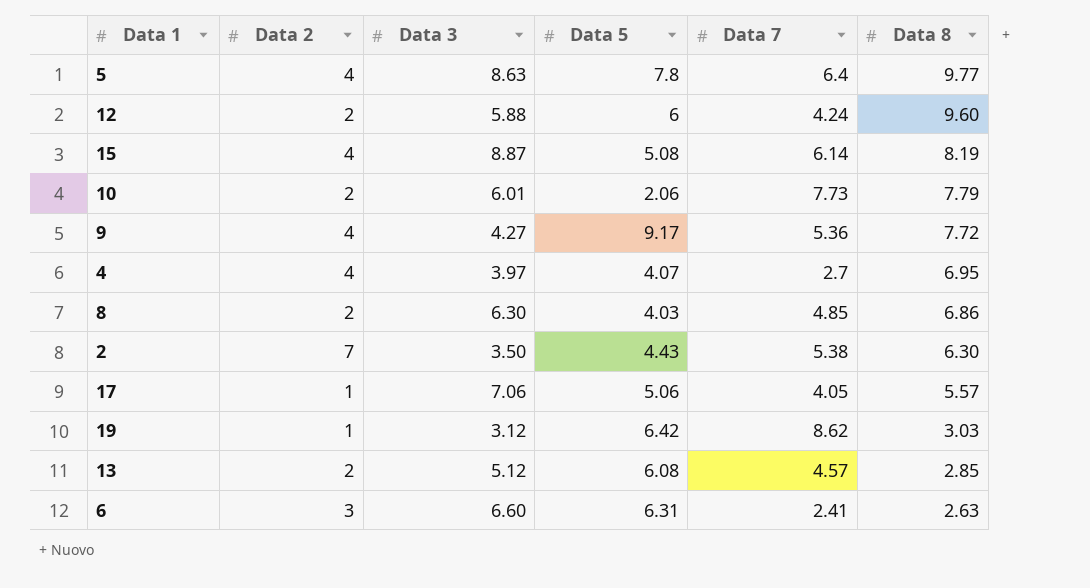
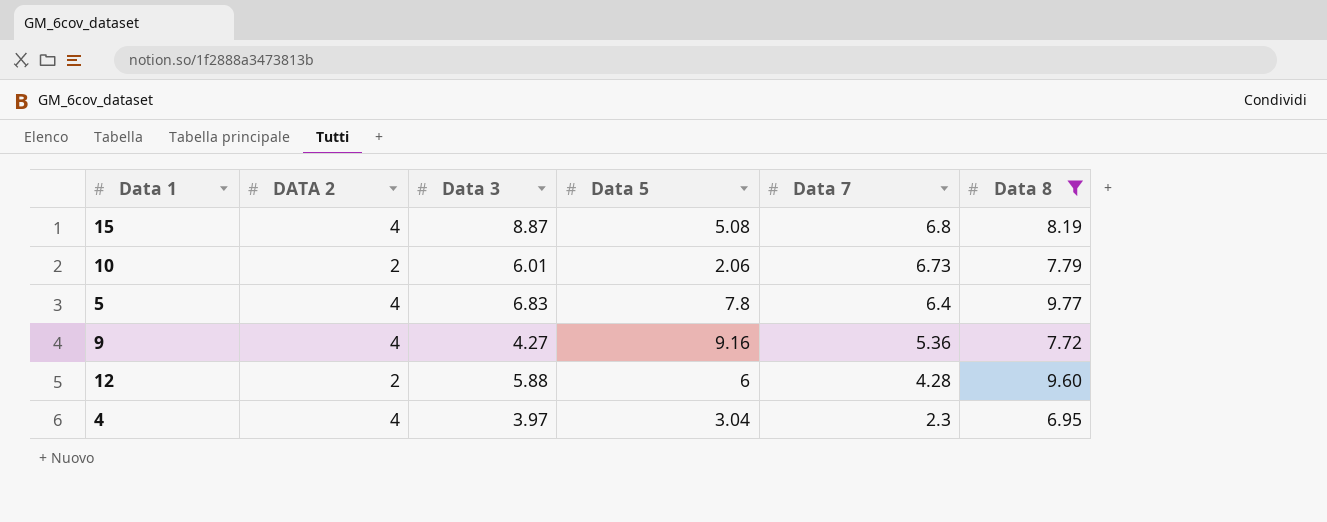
filter: none -> Data 8 >= 6.95
row order: Data 8 descending -> Data 7 descending
column name: Data 2 -> DATA 2
15 | Data 7: 6.14 -> 6.8
10 | Data 7: 7.73 -> 6.73
5 | Data 3: 8.63 -> 6.83
9 | Data 5: 9.17 -> 9.16
12 | Data 7: 4.24 -> 4.28
4 | Data 5: 4.07 -> 3.04
4 | Data 7: 2.7 -> 2.3

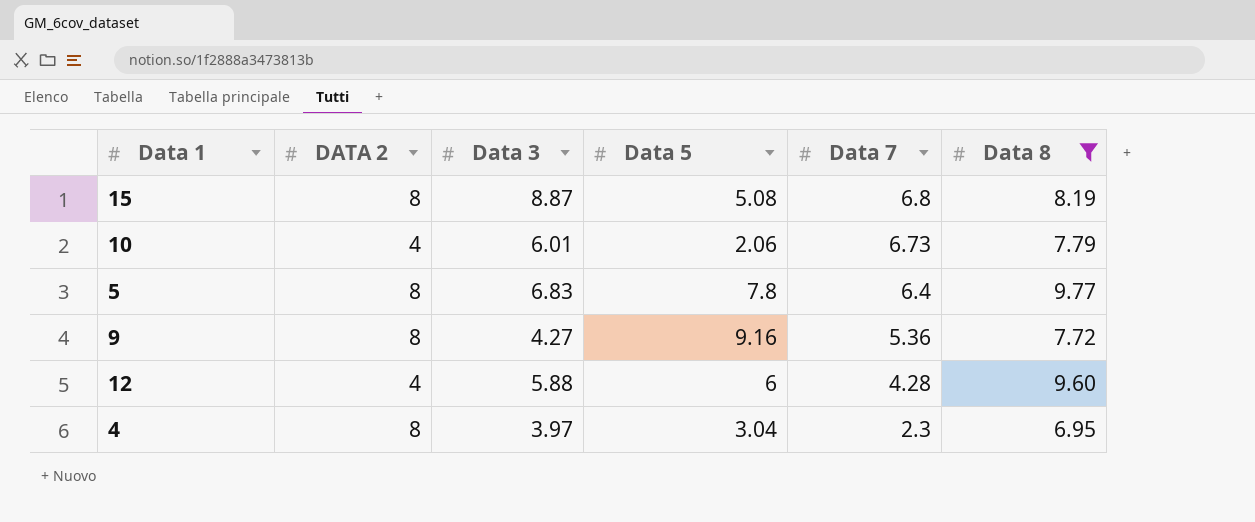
15 | DATA 2: 4 -> 8
10 | DATA 2: 2 -> 4
5 | DATA 2: 4 -> 8
9 | DATA 2: 4 -> 8
12 | DATA 2: 2 -> 4
4 | DATA 2: 4 -> 8

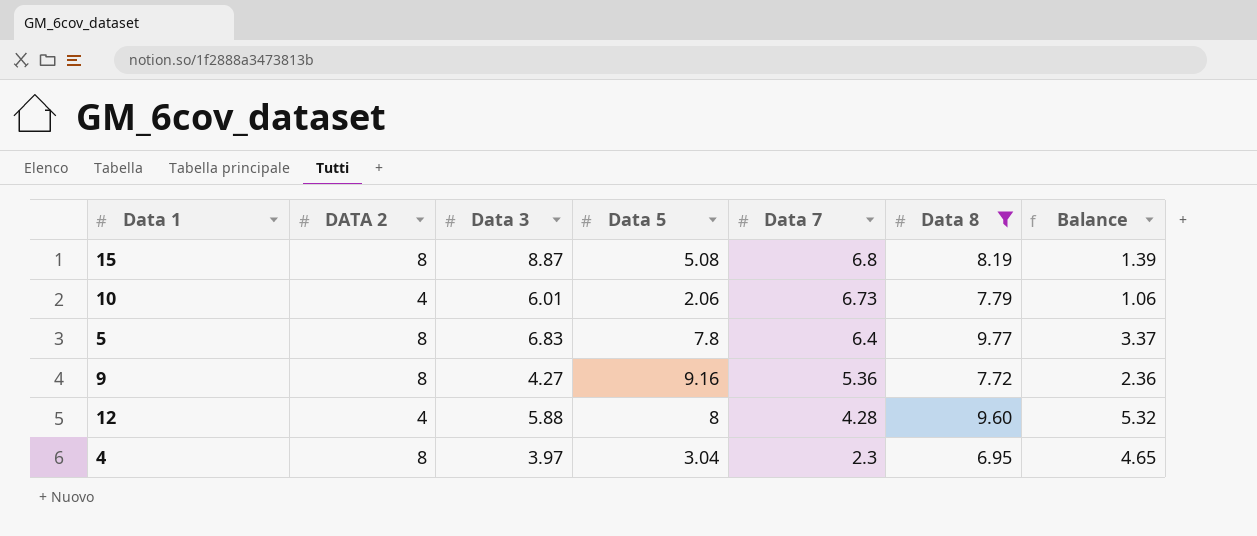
column Balance | formula: none -> [Data 8] - [Data 7]
12 | Data 5: 6 -> 8

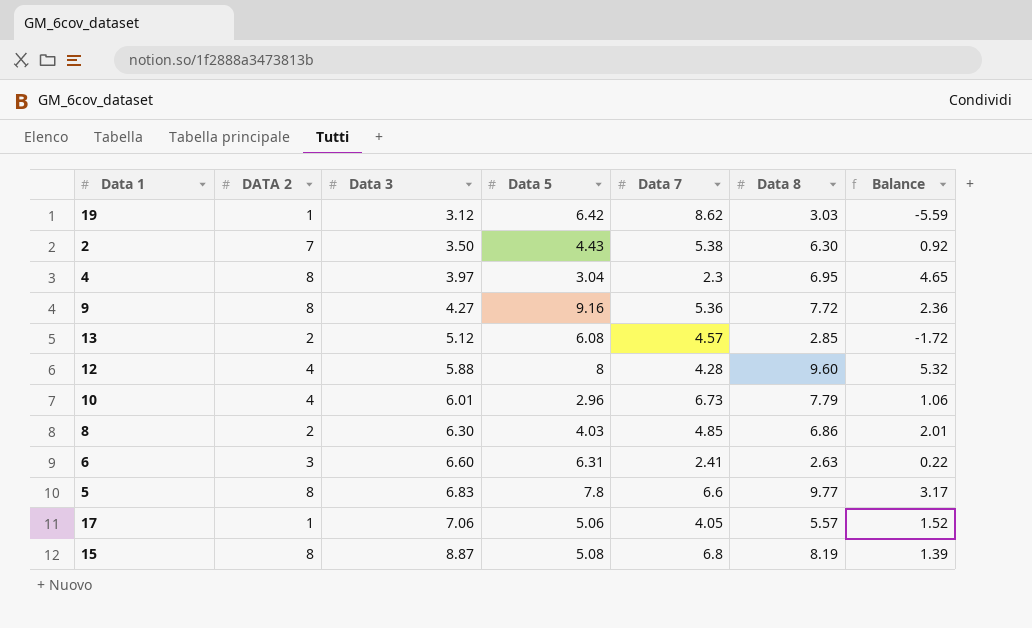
filter: Data 8 >= 6.95 -> none
row order: Data 7 descending -> Data 3 ascending
10 | Data 5: 2.06 -> 2.96
5 | Data 7: 6.4 -> 6.6
5 | Balance: 3.37 -> 3.17

